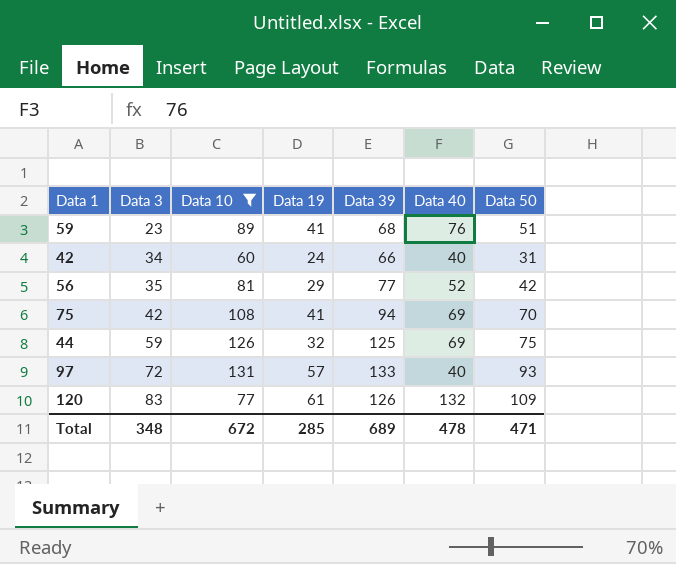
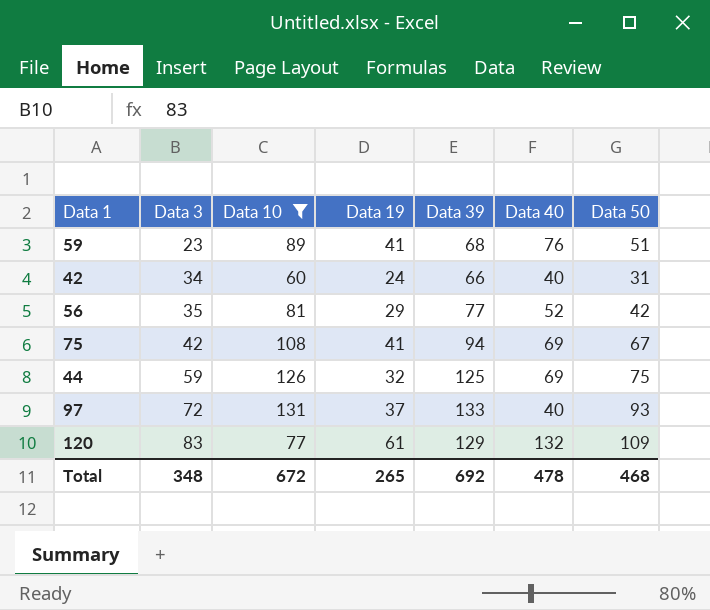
75 | Data 50: 70 -> 67
97 | Data 19: 57 -> 37
120 | Data 39: 126 -> 129
Total | Data 19: 285 -> 265
Total | Data 39: 689 -> 692
Total | Data 50: 471 -> 468

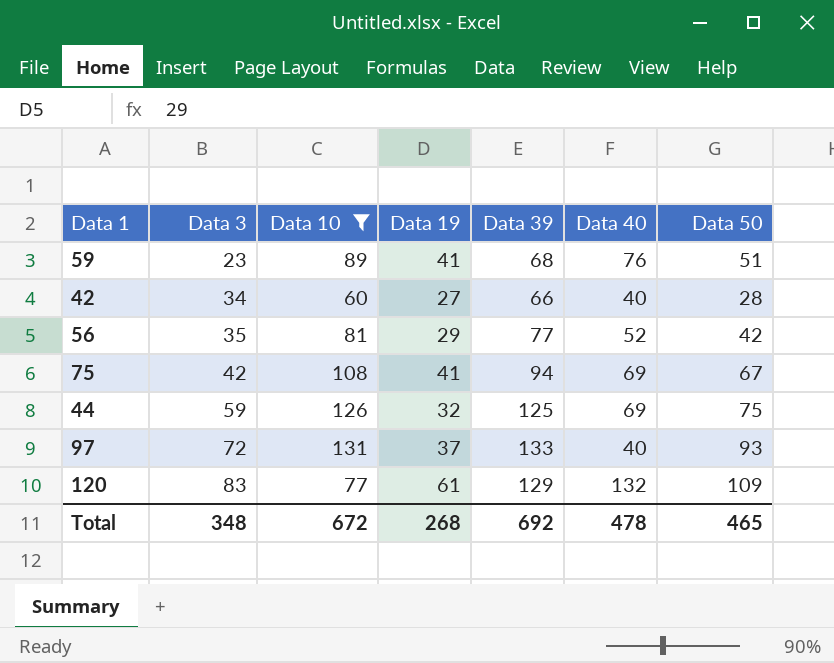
42 | Data 19: 24 -> 27
42 | Data 50: 31 -> 28
Total | Data 19: 265 -> 268
Total | Data 50: 468 -> 465

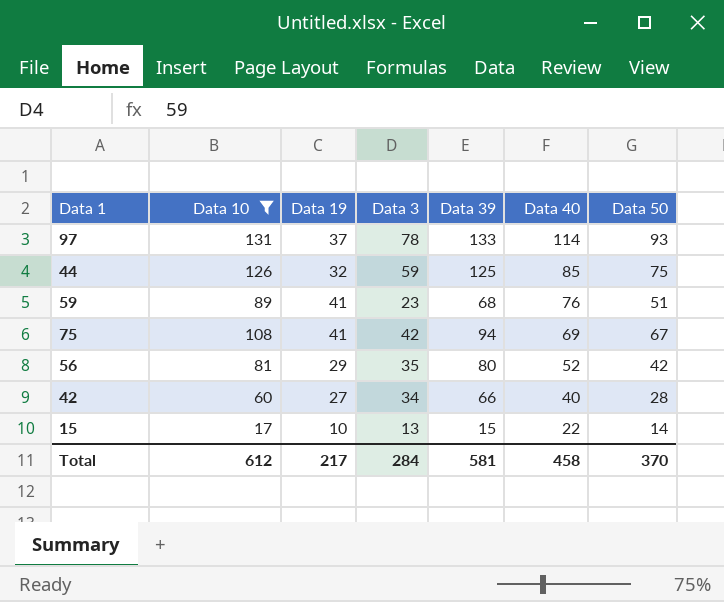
row order: Data 3 ascending -> Data 40 descending
column Data 3 | position: 2 -> 4
row 120: 83 | 77 | 61 | 129 | 132 | 109 -> none
97 | Data 3: 72 -> 78
97 | Data 40: 40 -> 114
44 | Data 40: 69 -> 85
56 | Data 39: 77 -> 80
row 15: none -> 17 | 10 | 13 | 15 | 22 | 14
Total | Data 10: 672 -> 612
Total | Data 19: 268 -> 217
Total | Data 3: 348 -> 284
Total | Data 39: 692 -> 581
Total | Data 40: 478 -> 458
Total | Data 50: 465 -> 370

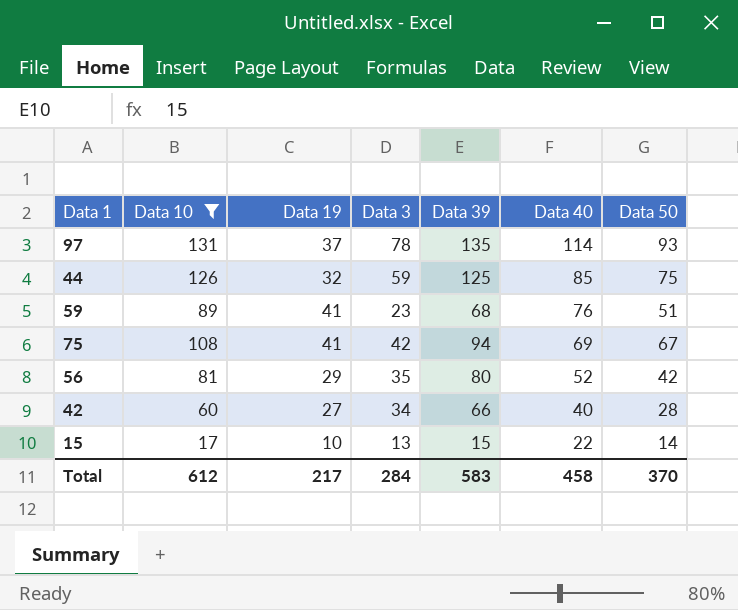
97 | Data 39: 133 -> 135
Total | Data 39: 581 -> 583

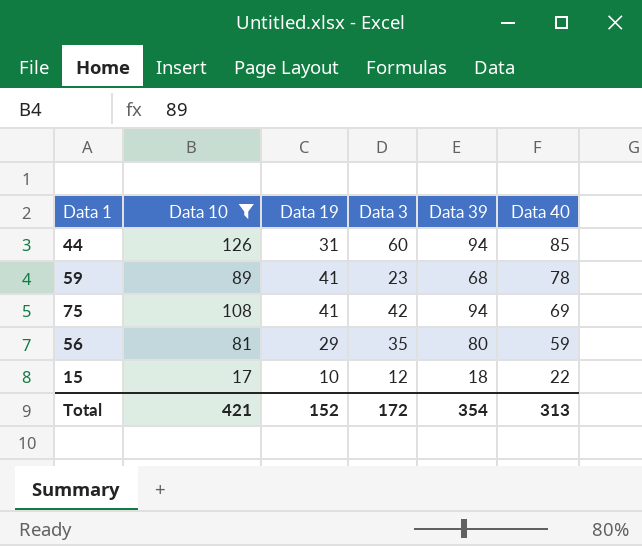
column Data 50 | position: 7 -> none
row 97: 131 | 37 | 78 | 135 | 114 | 93 -> none
row 42: 60 | 27 | 34 | 66 | 40 | 28 -> none
44 | Data 19: 32 -> 31
44 | Data 3: 59 -> 60
44 | Data 39: 125 -> 94
59 | Data 40: 76 -> 78
56 | Data 40: 52 -> 59
15 | Data 3: 13 -> 12
15 | Data 39: 15 -> 18
Total | Data 10: 612 -> 421
Total | Data 19: 217 -> 152
Total | Data 3: 284 -> 172
Total | Data 39: 583 -> 354
Total | Data 40: 458 -> 313

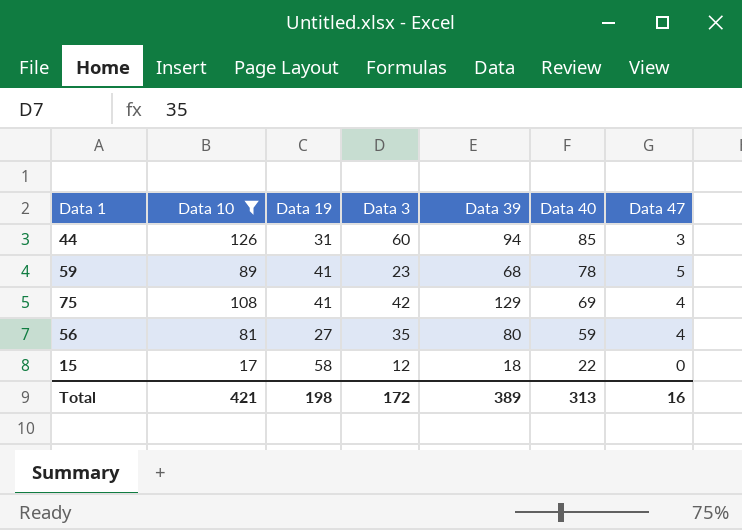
column Data 47 | position: none -> 7
75 | Data 39: 94 -> 129
56 | Data 19: 29 -> 27
15 | Data 19: 10 -> 58
Total | Data 19: 152 -> 198
Total | Data 39: 354 -> 389

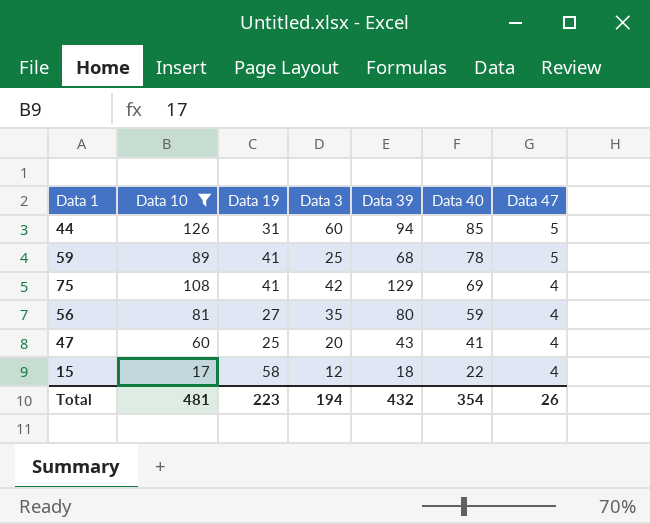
44 | Data 47: 3 -> 5
59 | Data 3: 23 -> 25
row 47: none -> 60 | 25 | 20 | 43 | 41 | 4
15 | Data 47: 0 -> 4
Total | Data 10: 421 -> 481
Total | Data 19: 198 -> 223
Total | Data 3: 172 -> 194
Total | Data 39: 389 -> 432
Total | Data 40: 313 -> 354
Total | Data 47: 16 -> 26

